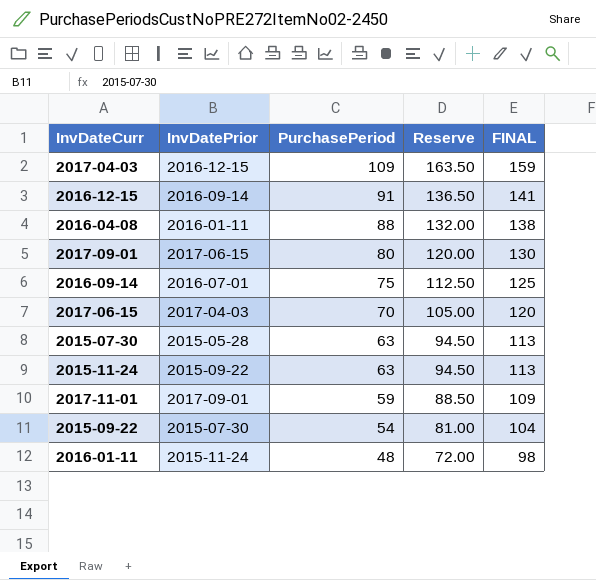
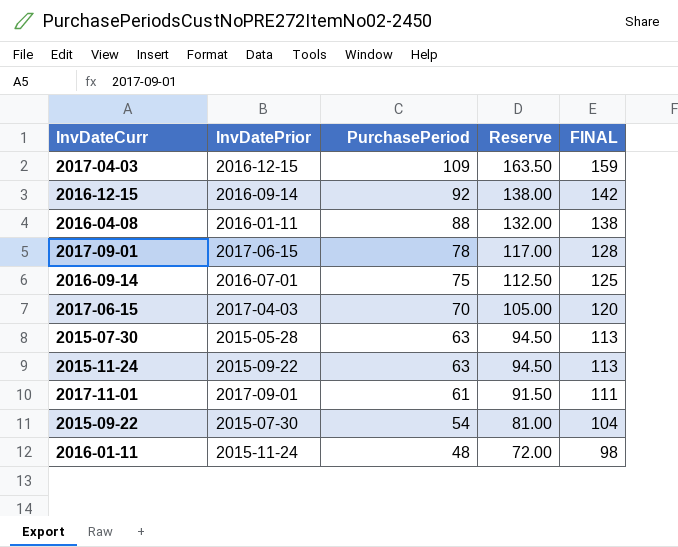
2016-12-15 | PurchasePeriod: 91 -> 92
2016-12-15 | Reserve: 136.50 -> 138.00
2016-12-15 | FINAL: 141 -> 142
2017-09-01 | PurchasePeriod: 80 -> 78
2017-09-01 | Reserve: 120.00 -> 117.00
2017-09-01 | FINAL: 130 -> 128
2017-11-01 | PurchasePeriod: 59 -> 61
2017-11-01 | Reserve: 88.50 -> 91.50
2017-11-01 | FINAL: 109 -> 111

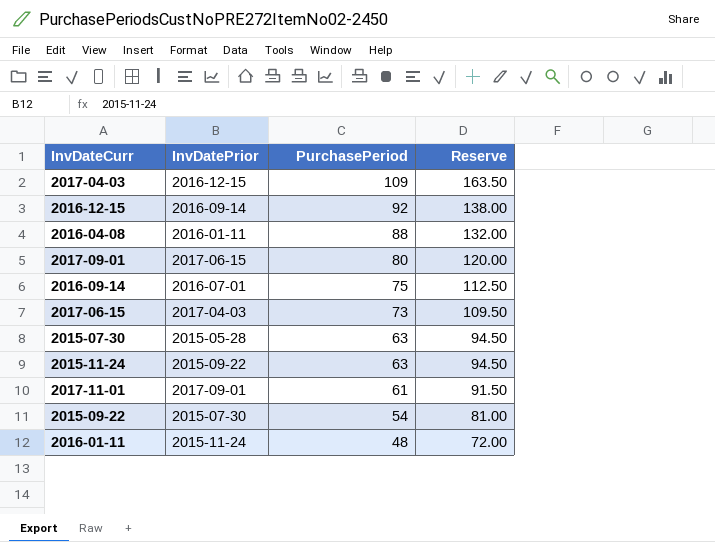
column FINAL | formula: [PurchasePeriod] + 50 -> none
2017-09-01 | PurchasePeriod: 78 -> 80
2017-09-01 | Reserve: 117.00 -> 120.00
2017-06-15 | PurchasePeriod: 70 -> 73
2017-06-15 | Reserve: 105.00 -> 109.50

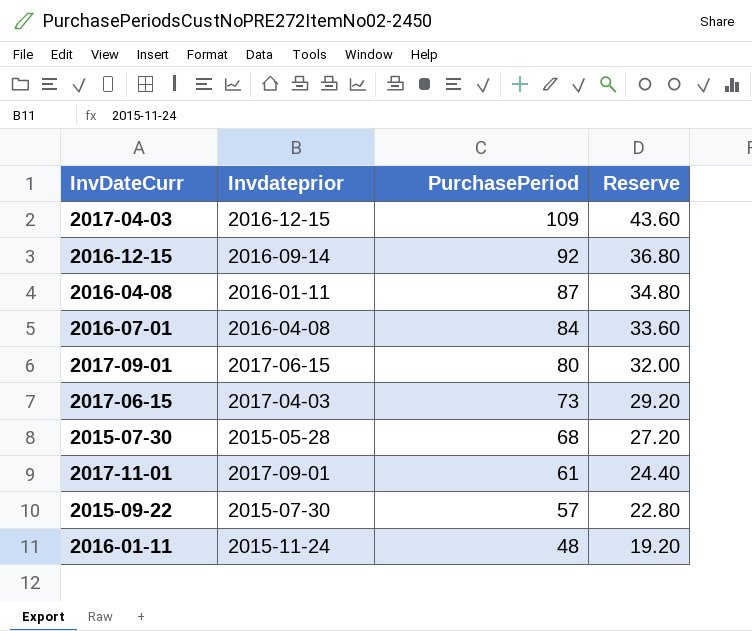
column name: InvDatePrior -> Invdateprior
column Reserve | formula: [PurchasePeriod] * 1.5 -> [PurchasePeriod] * 0.4
row 2016-09-14: 2016-07-01 | 75 | 112.50 -> none
row 2015-11-24: 2015-09-22 | 63 | 94.50 -> none
2016-04-08 | PurchasePeriod: 88 -> 87
row 2016-07-01: none -> 2016-04-08 | 84 | 33.60
2015-07-30 | PurchasePeriod: 63 -> 68
2015-09-22 | PurchasePeriod: 54 -> 57

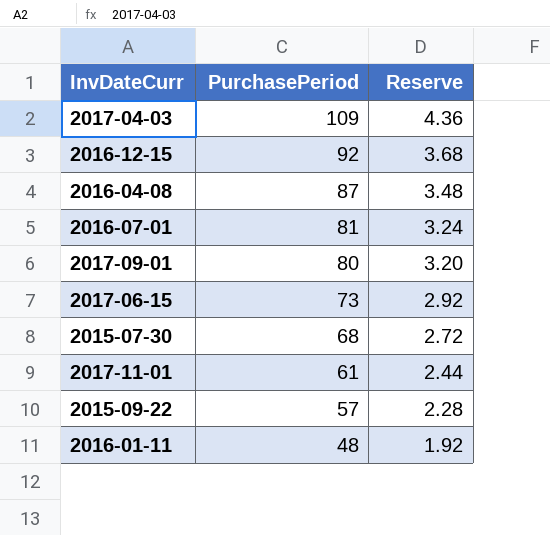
column Invdateprior | position: 2 -> none
column Reserve | formula: [PurchasePeriod] * 0.4 -> [PurchasePeriod] * 0.04
2016-07-01 | PurchasePeriod: 84 -> 81

